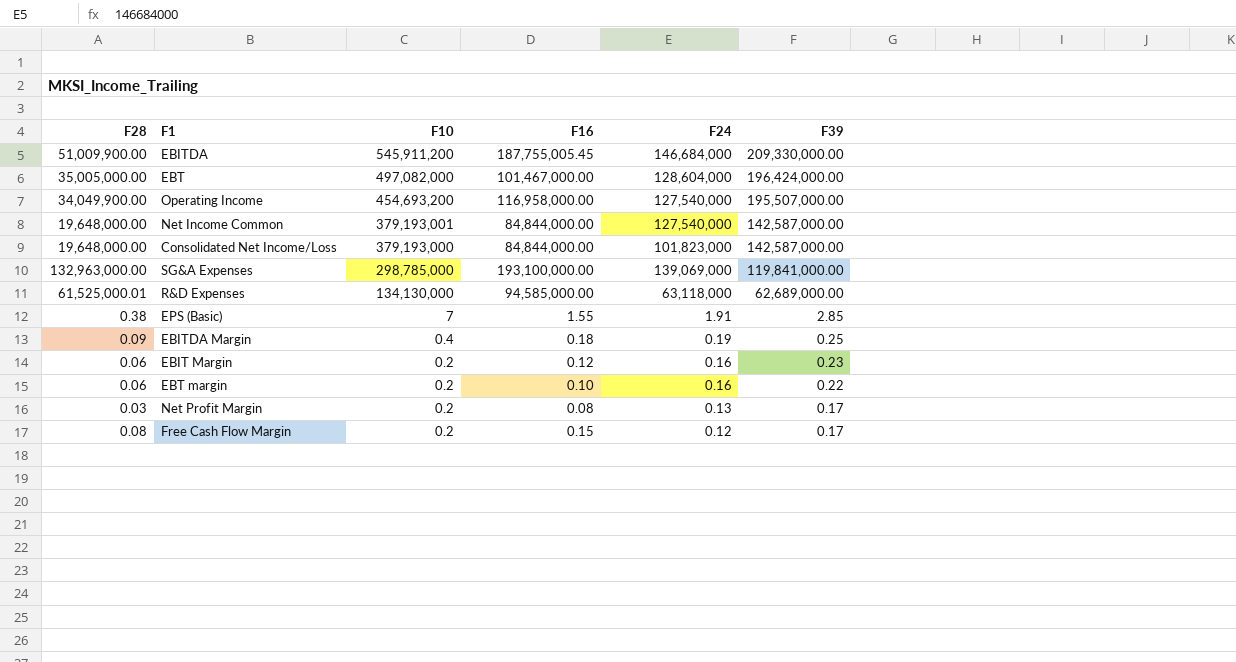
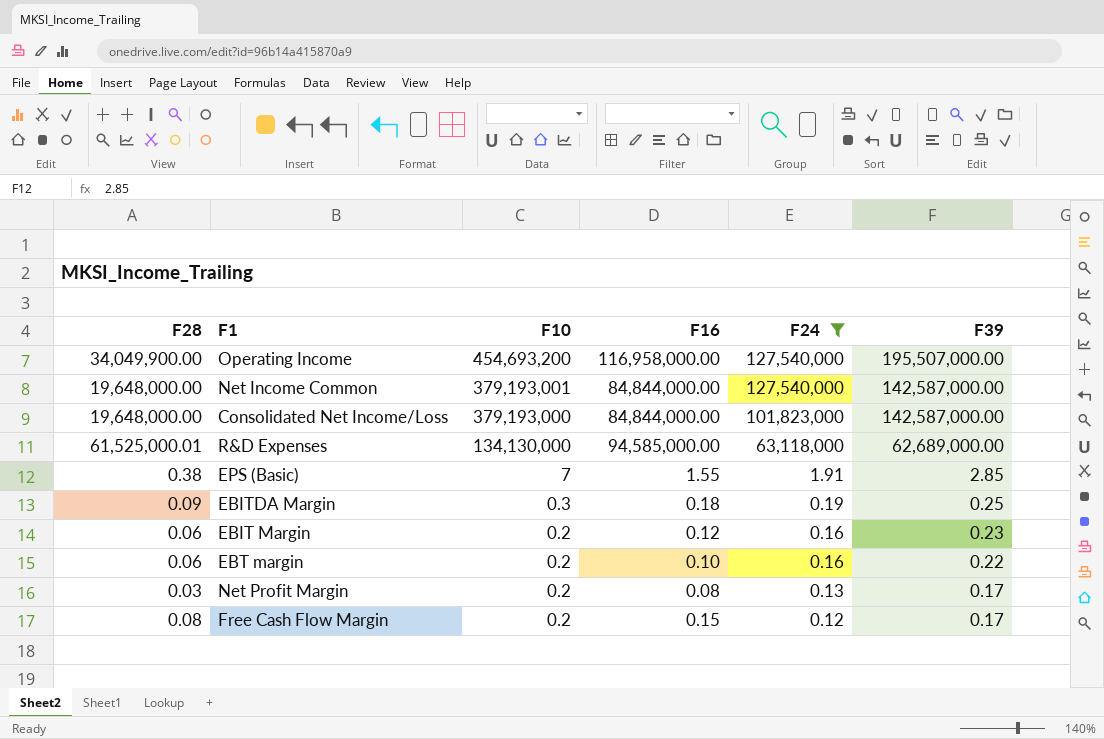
filter: none -> F24 <= 127,540,000
EBITDA Margin | F10: 0.4 -> 0.3

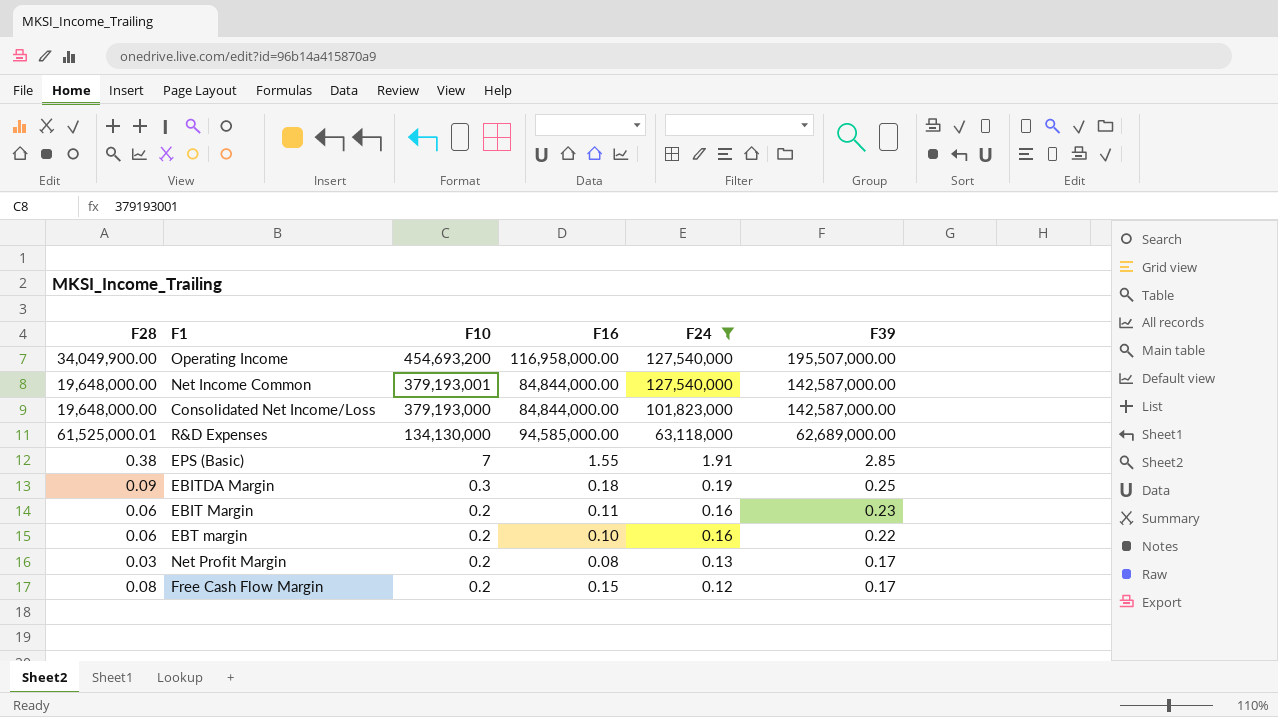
EBIT Margin | F16: 0.12 -> 0.11

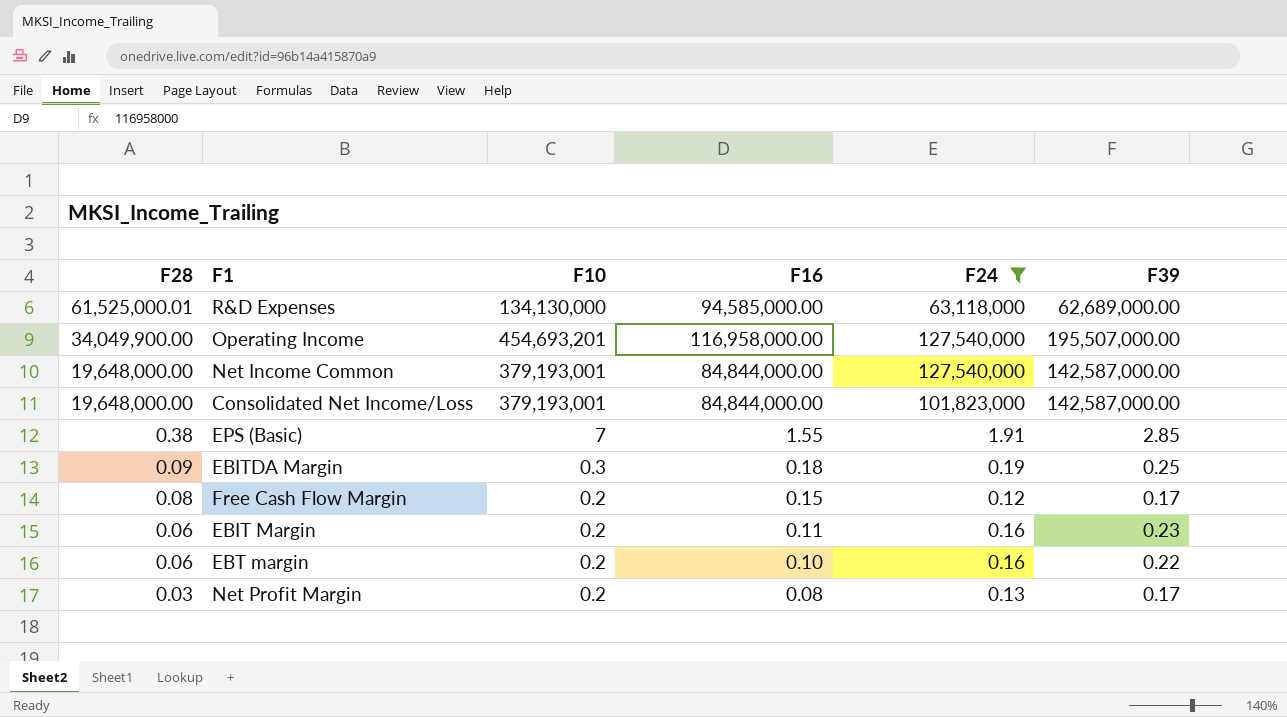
row order: F10 descending -> F28 descending
Operating Income | F10: 454,693,200 -> 454,693,201
Consolidated Net Income/Loss | F10: 379,193,000 -> 379,193,001

